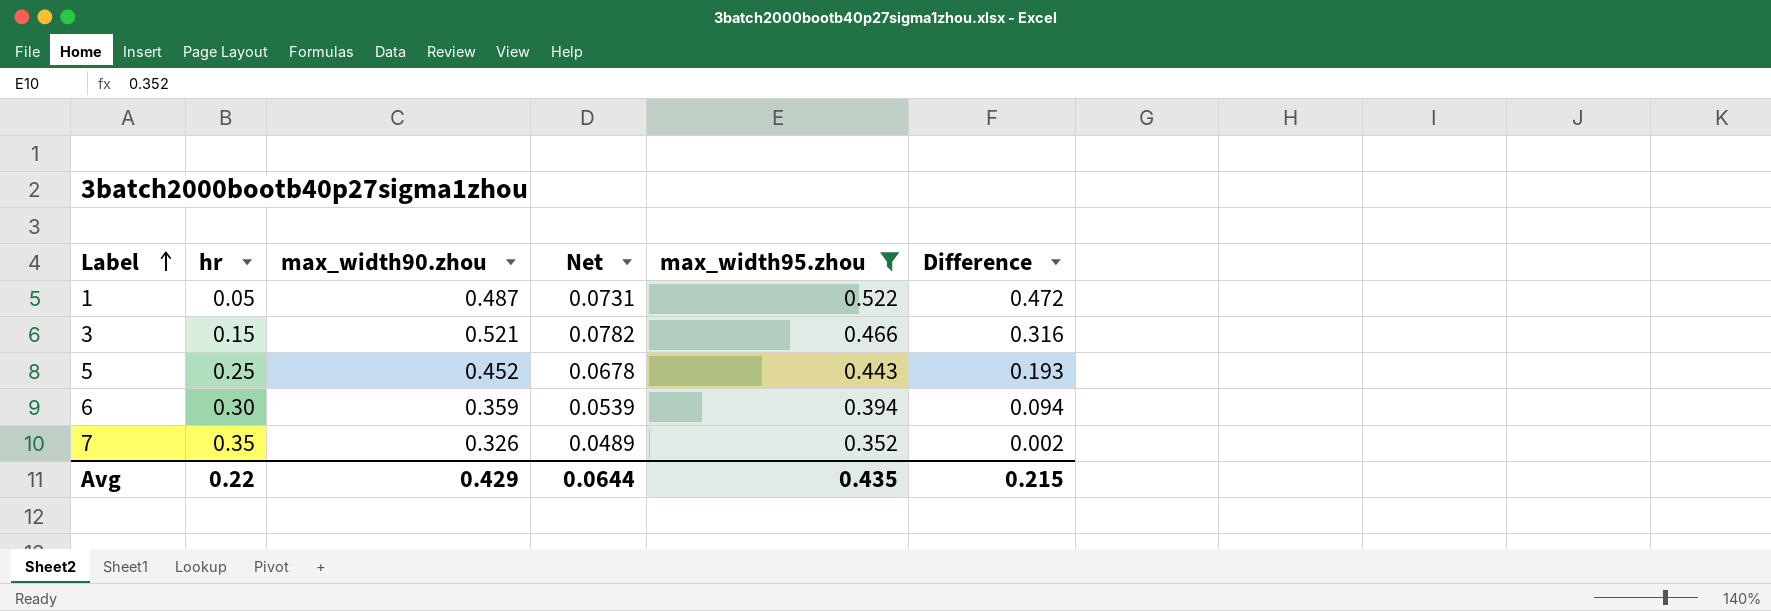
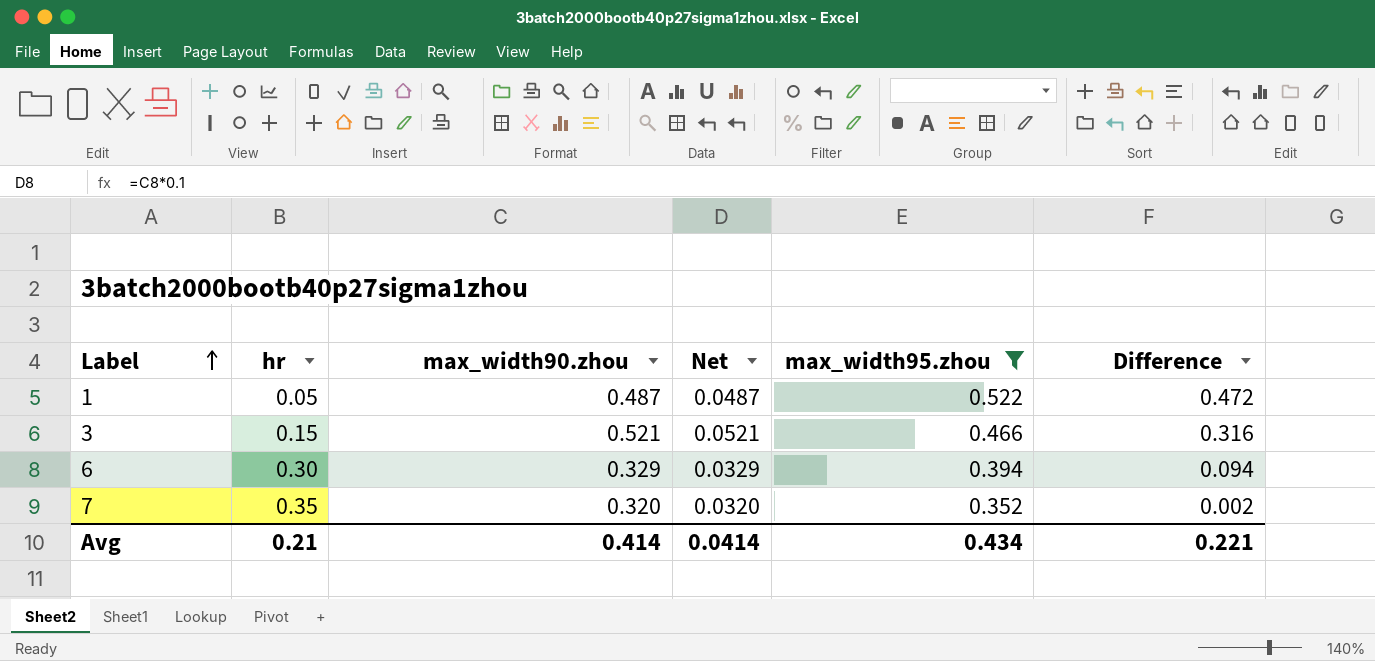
column Net | formula: [max_width90.zhou] * 0.15 -> [max_width90.zhou] * 0.1
row 5: 0.25 | 0.452 | 0.0678 | 0.443 | 0.193 -> none
6 | max_width90.zhou: 0.359 -> 0.329
7 | max_width90.zhou: 0.326 -> 0.320
Avg | hr: 0.22 -> 0.21
Avg | max_width90.zhou: 0.429 -> 0.414
Avg | Net: 0.0644 -> 0.0414
Avg | max_width95.zhou: 0.435 -> 0.434
Avg | Difference: 0.215 -> 0.221

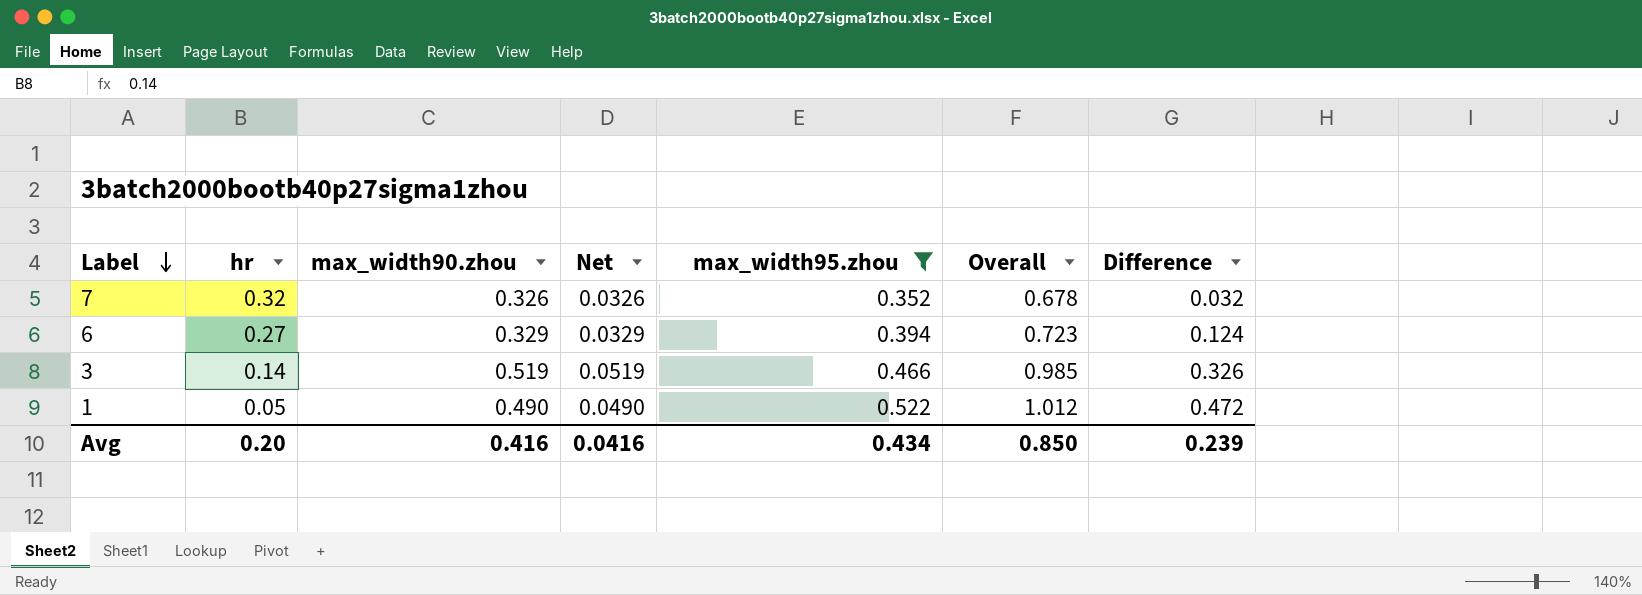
row order: Label ascending -> Label descending
column Overall | formula: none -> [max_width90.zhou] + [max_width95.zhou]
7 | hr: 0.35 -> 0.32
7 | max_width90.zhou: 0.320 -> 0.326
7 | Net: 0.0320 -> 0.0326
7 | Difference: 0.002 -> 0.032
6 | hr: 0.30 -> 0.27
6 | Difference: 0.094 -> 0.124
3 | hr: 0.15 -> 0.14
3 | max_width90.zhou: 0.521 -> 0.519
3 | Net: 0.0521 -> 0.0519
3 | Difference: 0.316 -> 0.326
1 | max_width90.zhou: 0.487 -> 0.490
1 | Net: 0.0487 -> 0.0490
Avg | hr: 0.21 -> 0.20
Avg | max_width90.zhou: 0.414 -> 0.416
Avg | Net: 0.0414 -> 0.0416
Avg | Difference: 0.221 -> 0.239

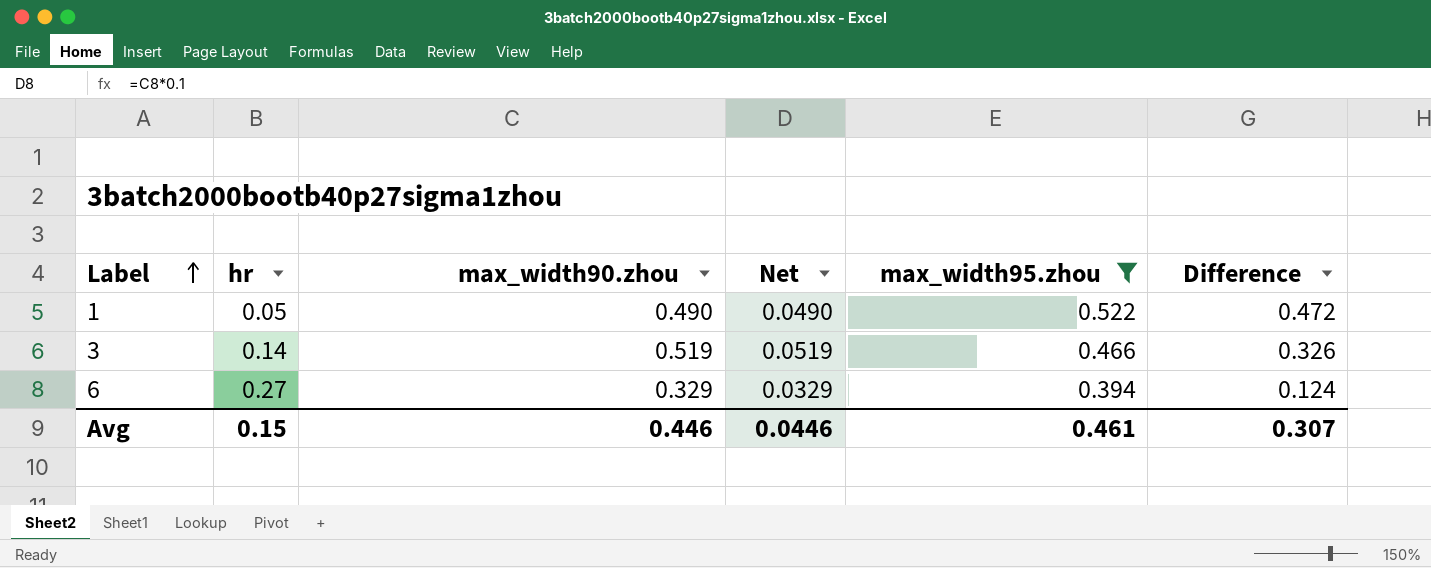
row order: Label descending -> Label ascending
column Overall | formula: [max_width90.zhou] + [max_width95.zhou] -> none
row 7: 0.32 | 0.326 | 0.0326 | 0.352 | 0.678 | 0.032 -> none
Avg | hr: 0.20 -> 0.15
Avg | max_width90.zhou: 0.416 -> 0.446
Avg | Net: 0.0416 -> 0.0446
Avg | max_width95.zhou: 0.434 -> 0.461
Avg | Difference: 0.239 -> 0.307

